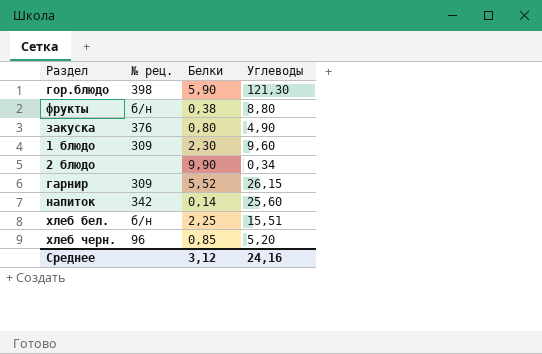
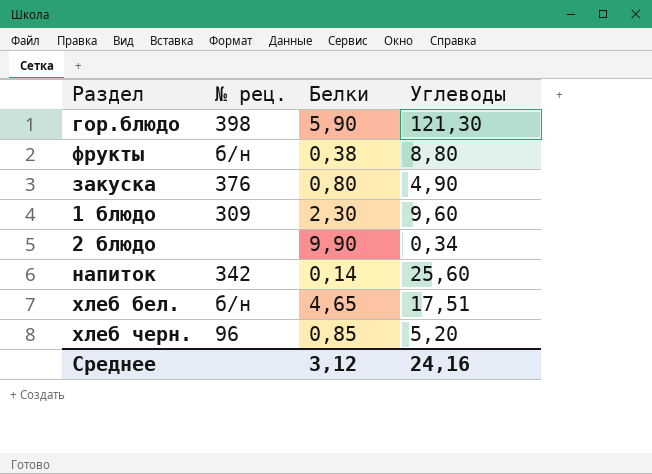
row гарнир: 309 | 5,52 | 26,15 -> none
хлеб бел. | Белки: 2,25 -> 4,65
хлеб бел. | Углеводы: 15,51 -> 17,51

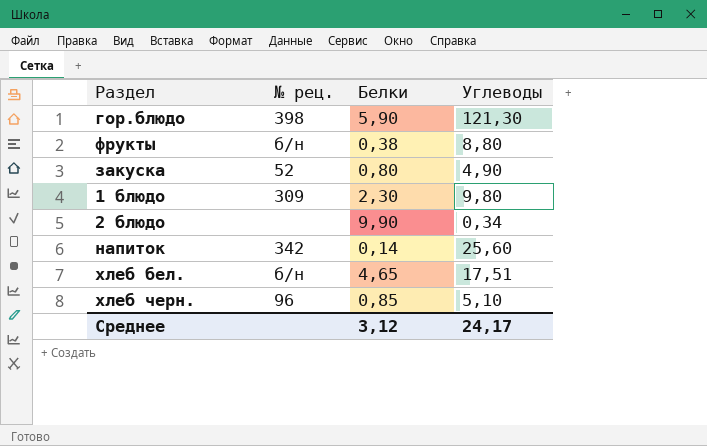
закуска | № рец.: 376 -> 52
1 блюдо | Углеводы: 9,60 -> 9,80
хлеб черн. | Углеводы: 5,20 -> 5,10
Среднее | Углеводы: 24,16 -> 24,17

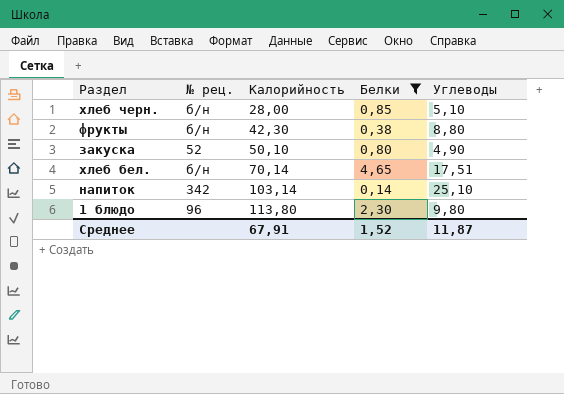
filter: none -> Белки <= 4,65
row order: none -> Калорийность ascending
column Калорийность | position: none -> 3
хлеб черн. | № рец.: 96 -> б/н
напиток | Углеводы: 25,60 -> 25,10
1 блюдо | № рец.: 309 -> 96
Среднее | Белки: 3,12 -> 1,52
Среднее | Углеводы: 24,17 -> 11,87

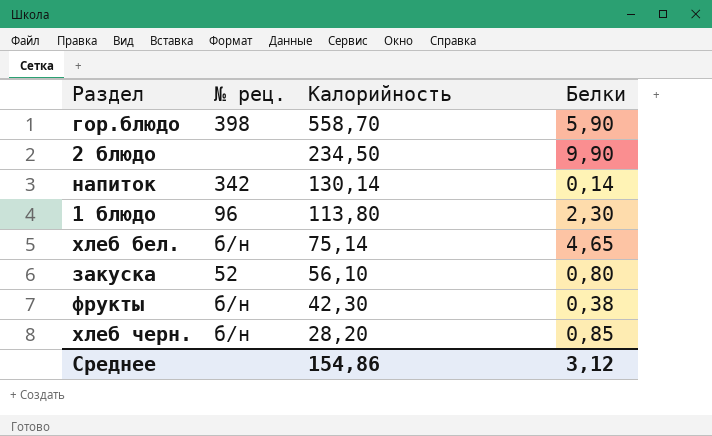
filter: Белки <= 4,65 -> none
row order: Калорийность ascending -> Калорийность descending
column Углеводы | position: 5 -> none
напиток | Калорийность: 103,14 -> 130,14
хлеб бел. | Калорийность: 70,14 -> 75,14
закуска | Калорийность: 50,10 -> 56,10
хлеб черн. | Калорийность: 28,00 -> 28,20
Среднее | Калорийность: 67,91 -> 154,86
Среднее | Белки: 1,52 -> 3,12

